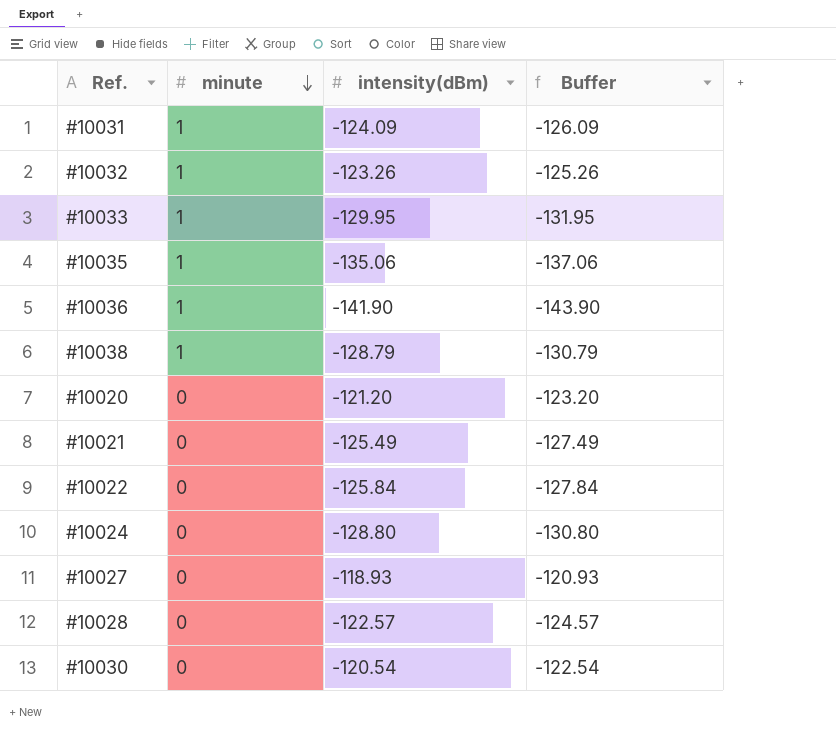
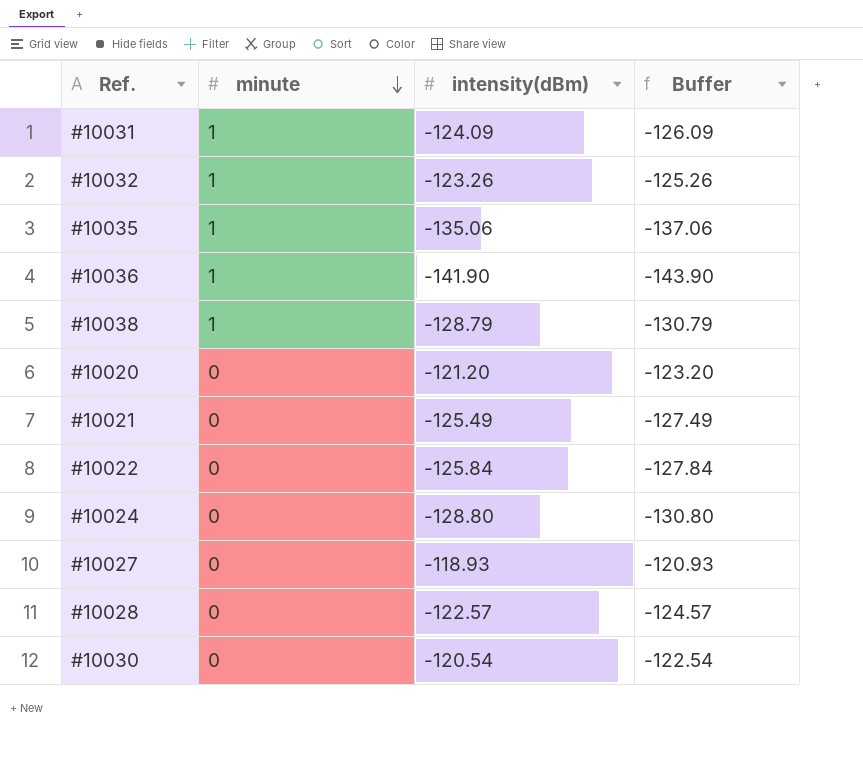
row #10033: 1 | -129.95 | -131.95 -> none

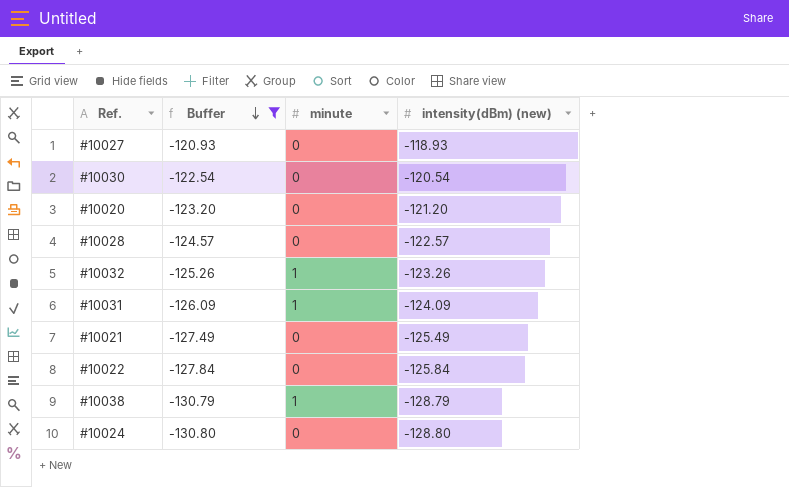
filter: none -> Buffer >= -130.80
row order: minute descending -> Buffer descending
column Buffer | position: 4 -> 2
column name: intensity(dBm) -> intensity(dBm) (new)

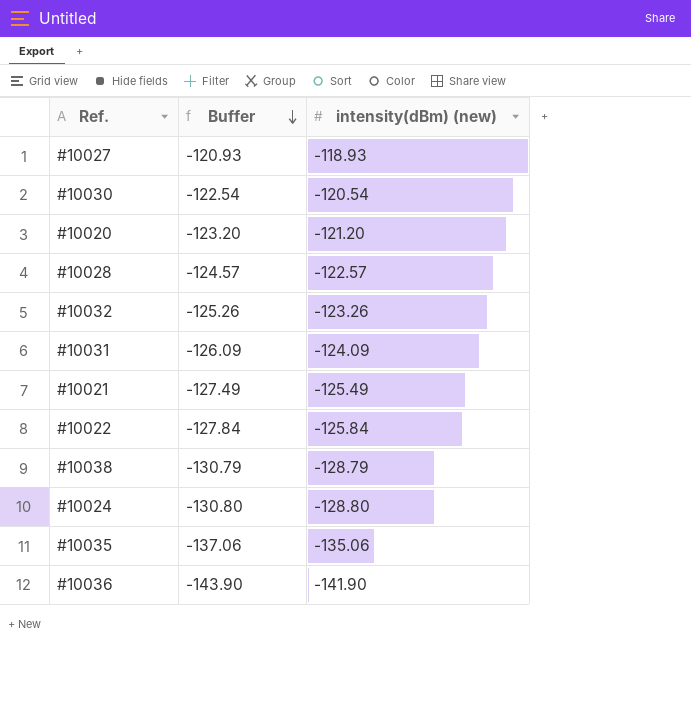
filter: Buffer >= -130.80 -> none
column minute | position: 3 -> none

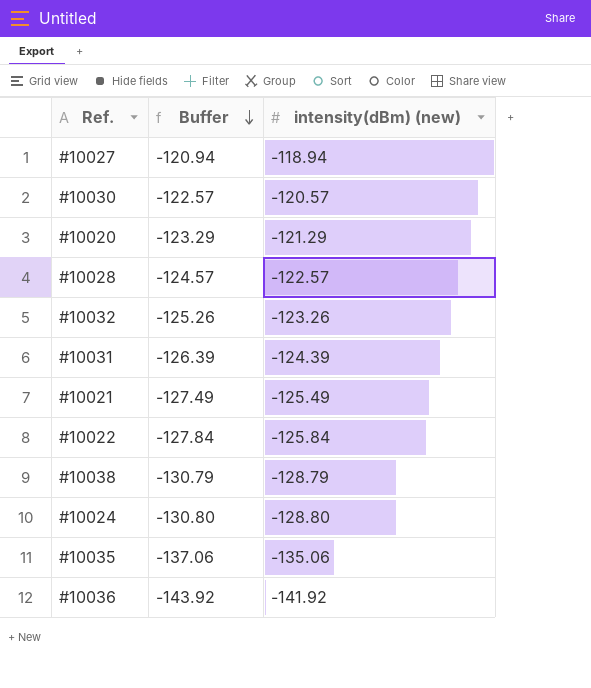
#10027 | Buffer: -120.93 -> -120.94
#10027 | intensity(dBm) (new): -118.93 -> -118.94
#10030 | Buffer: -122.54 -> -122.57
#10030 | intensity(dBm) (new): -120.54 -> -120.57
#10020 | Buffer: -123.20 -> -123.29
#10020 | intensity(dBm) (new): -121.20 -> -121.29
#10031 | Buffer: -126.09 -> -126.39
#10031 | intensity(dBm) (new): -124.09 -> -124.39
#10036 | Buffer: -143.90 -> -143.92
#10036 | intensity(dBm) (new): -141.90 -> -141.92

